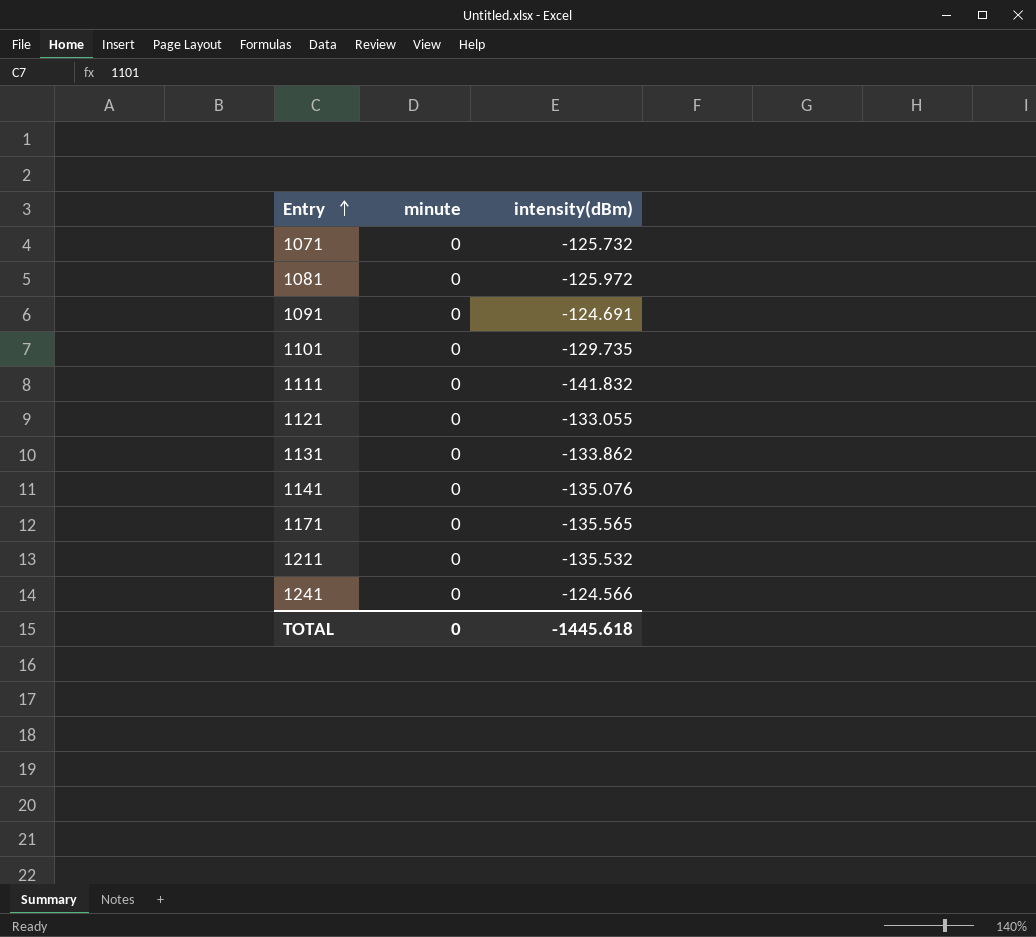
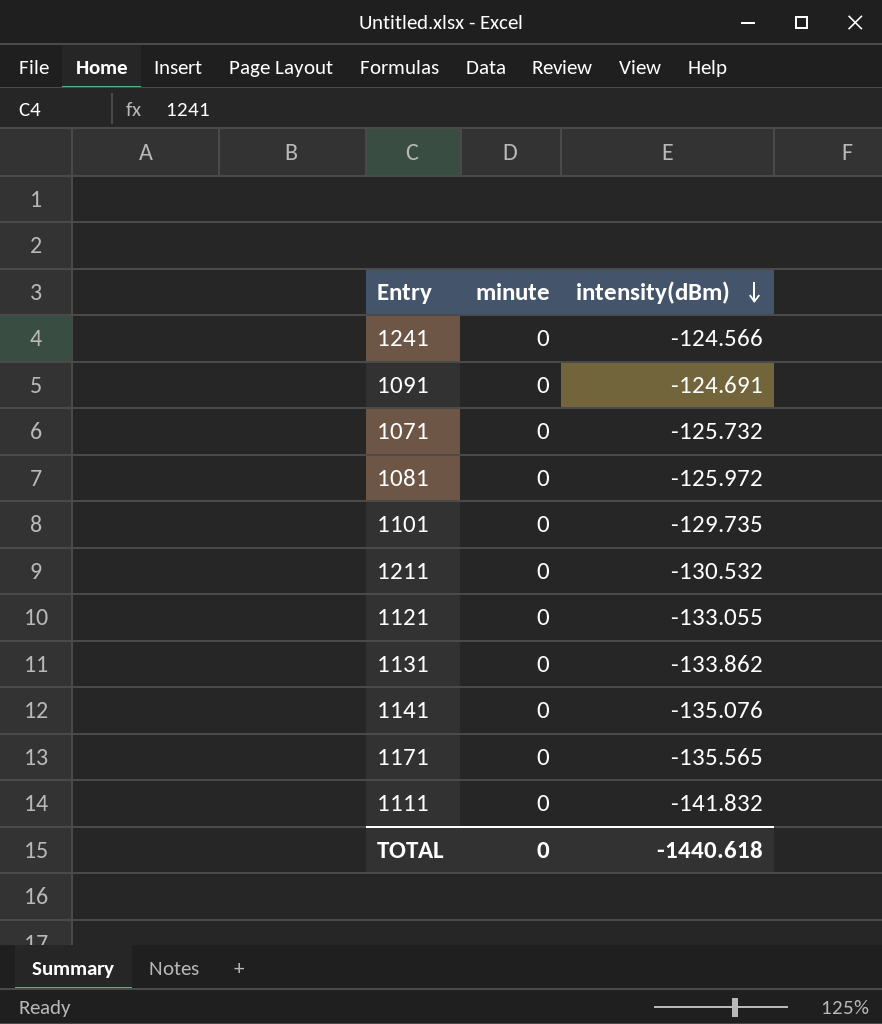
row order: Entry ascending -> intensity(dBm) descending
1211 | intensity(dBm): -135.532 -> -130.532
TOTAL | intensity(dBm): -1445.618 -> -1440.618

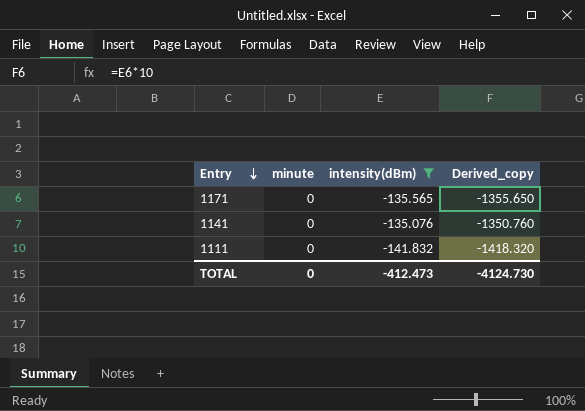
filter: none -> intensity(dBm) <= -135.076
row order: intensity(dBm) descending -> Entry descending
column Derived_copy | formula: none -> [intensity(dBm)] * 10
TOTAL | intensity(dBm): -1440.618 -> -412.473

